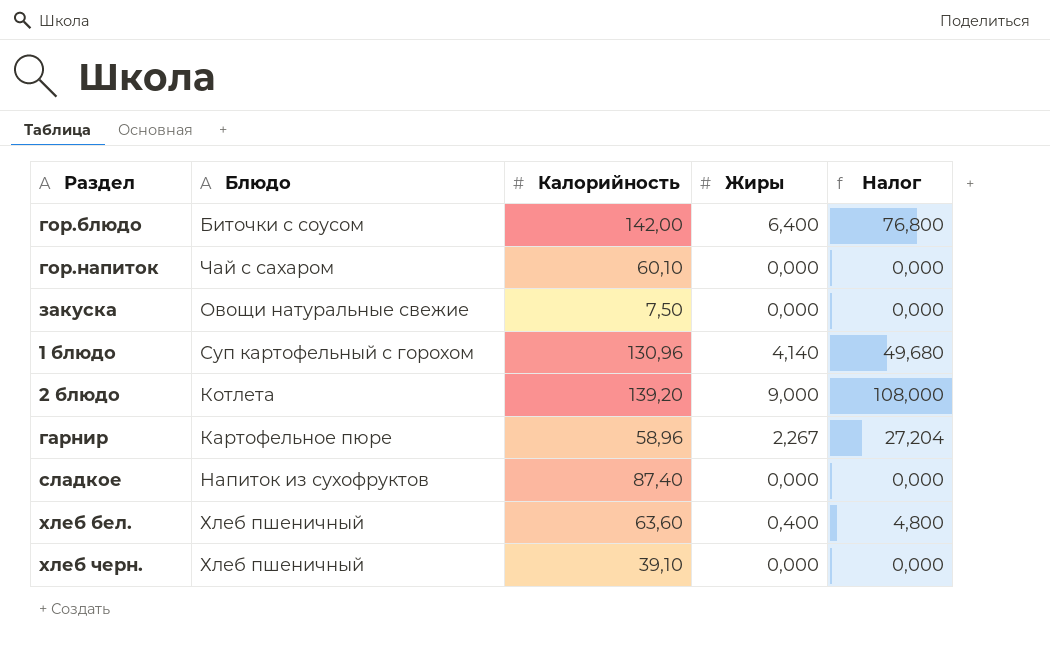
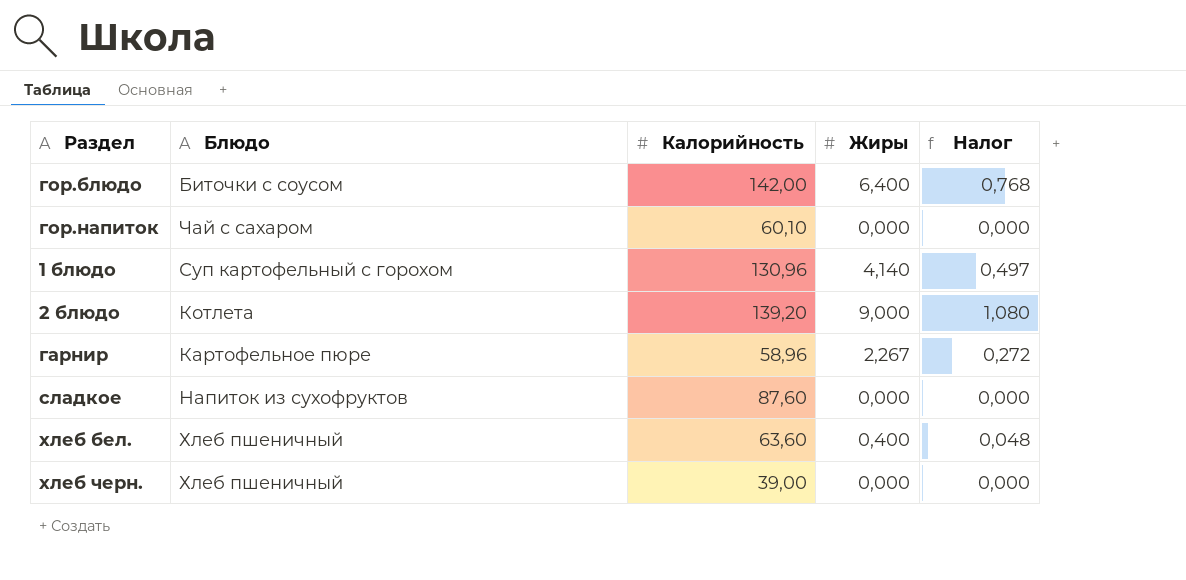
column Налог | formula: [Жиры] * 12 -> [Жиры] * 0,12
row закуска: Овощи натуральные свежие | 7,50 | 0,000 | 0,000 -> none
сладкое | Калорийность: 87,40 -> 87,60
хлеб черн. | Калорийность: 39,10 -> 39,00

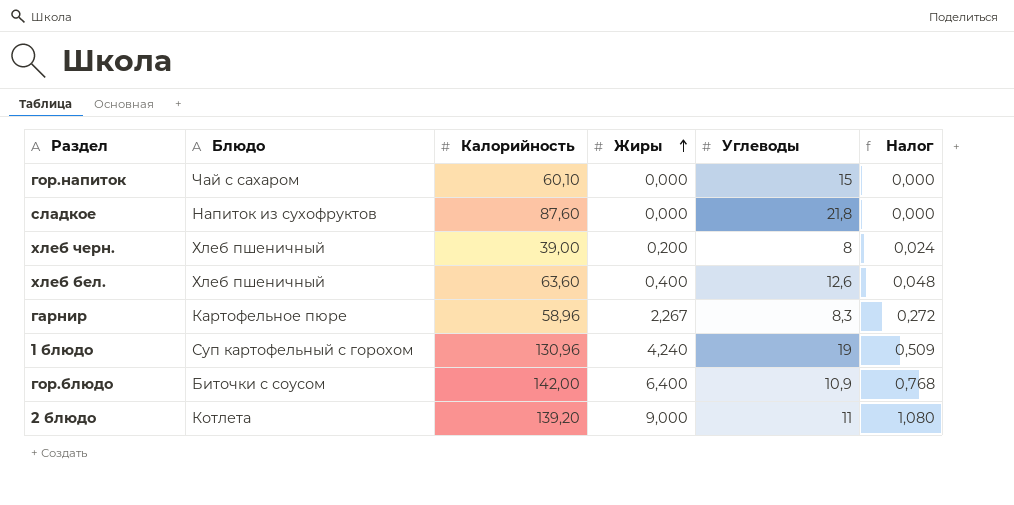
row order: none -> Жиры ascending
column Углеводы | position: none -> 5
хлеб черн. | Жиры: 0,000 -> 0,200
хлеб черн. | Налог: 0,000 -> 0,024
1 блюдо | Жиры: 4,140 -> 4,240
1 блюдо | Налог: 0,497 -> 0,509

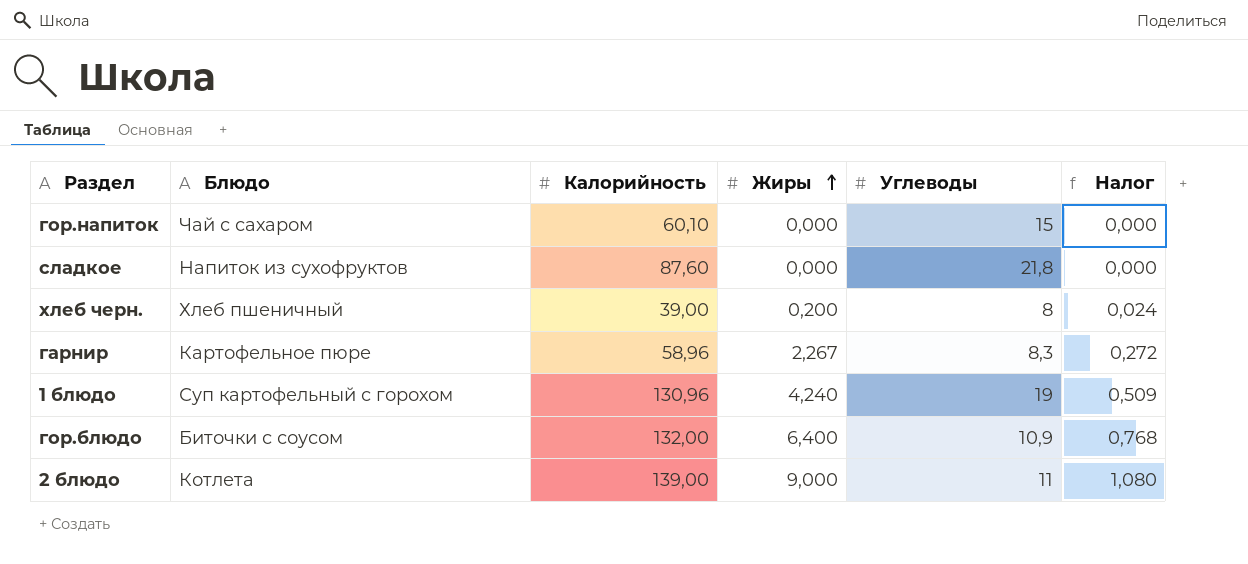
row хлеб бел.: Хлеб пшеничный | 63,60 | 0,400 | 12,6 | 0,048 -> none
гор.блюдо | Калорийность: 142,00 -> 132,00
2 блюдо | Калорийность: 139,20 -> 139,00

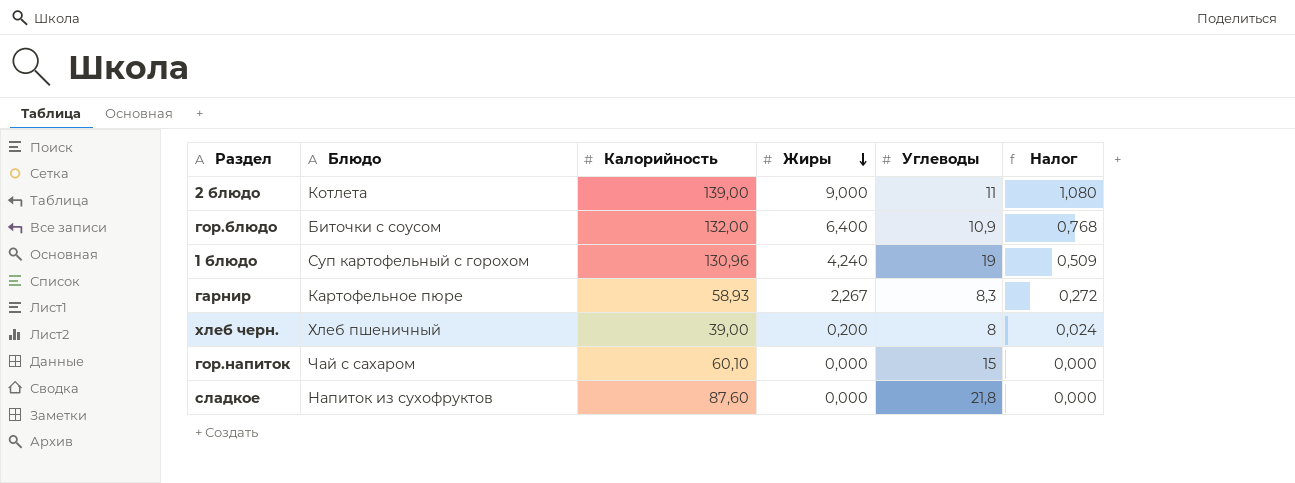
row order: Жиры ascending -> Жиры descending
гарнир | Калорийность: 58,96 -> 58,93

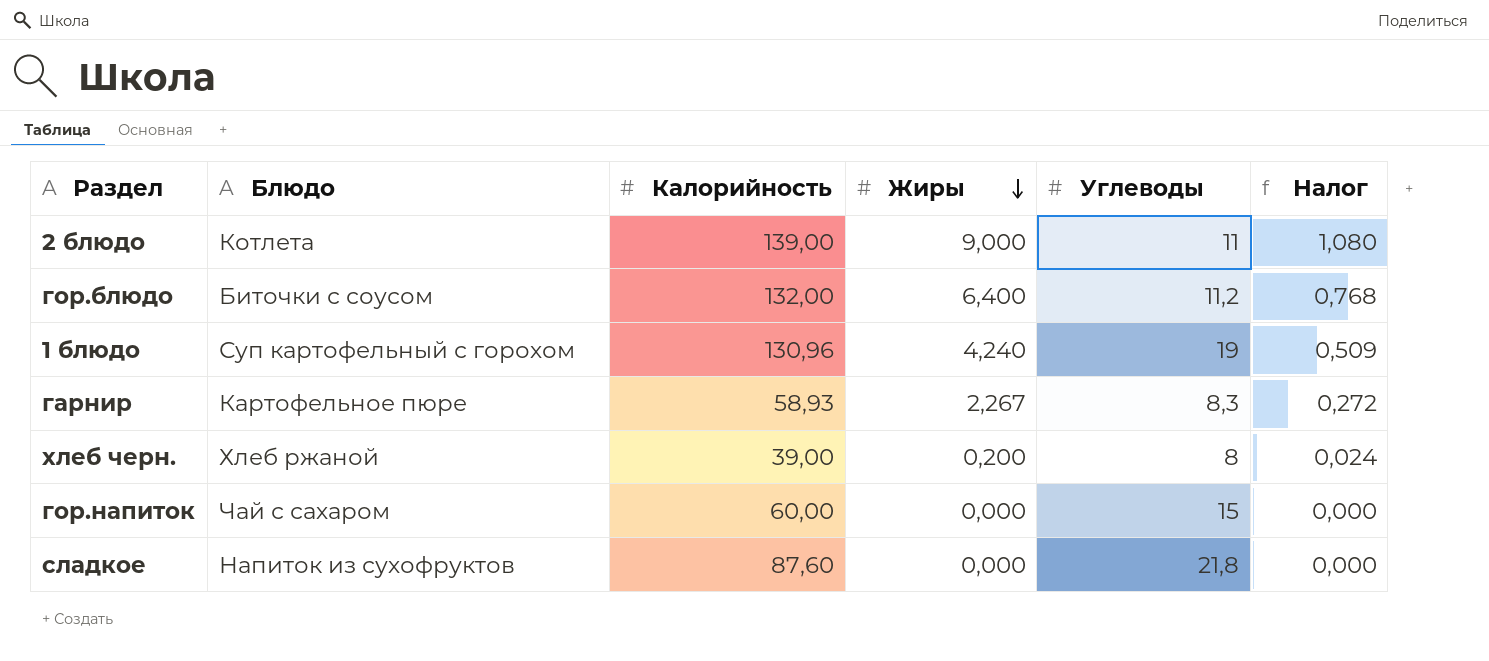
гор.блюдо | Углеводы: 10,9 -> 11,2
хлеб черн. | Блюдо: Хлеб пшеничный -> Хлеб ржаной
гор.напиток | Калорийность: 60,10 -> 60,00

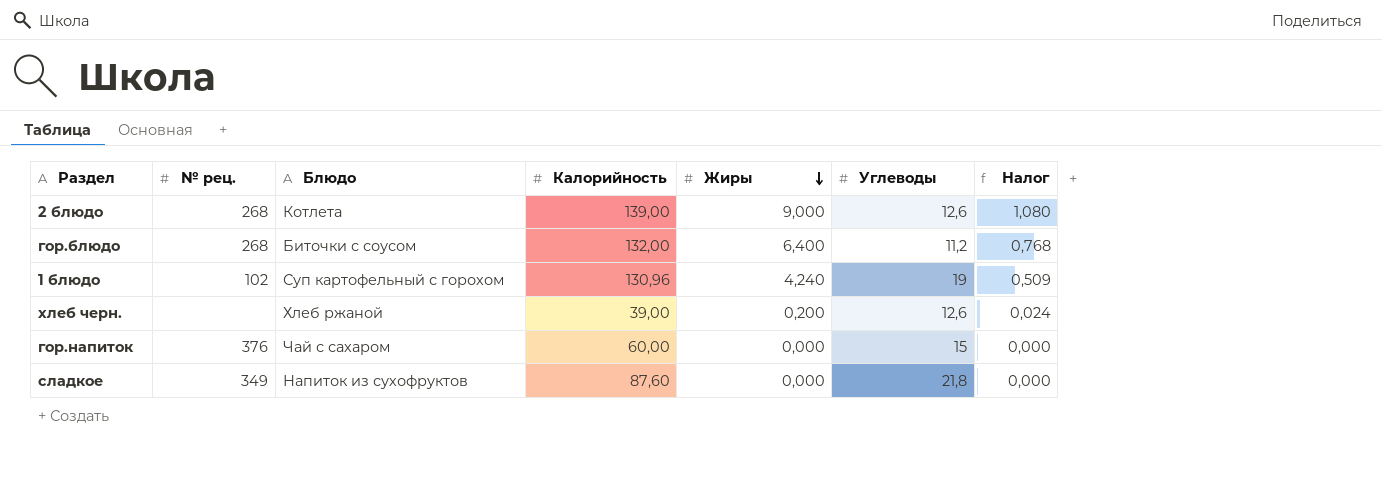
column № рец. | position: none -> 2
row гарнир: Картофельное пюре | 58,93 | 2,267 | 8,3 | 0,272 -> none
2 блюдо | Углеводы: 11 -> 12,6
хлеб черн. | Углеводы: 8 -> 12,6

